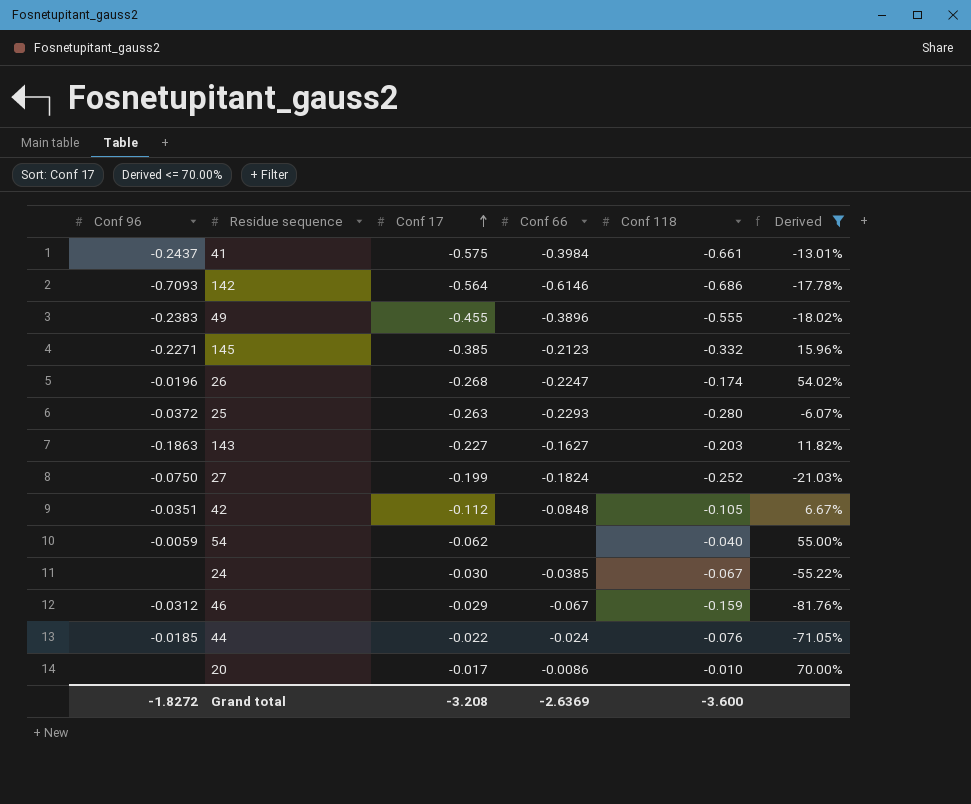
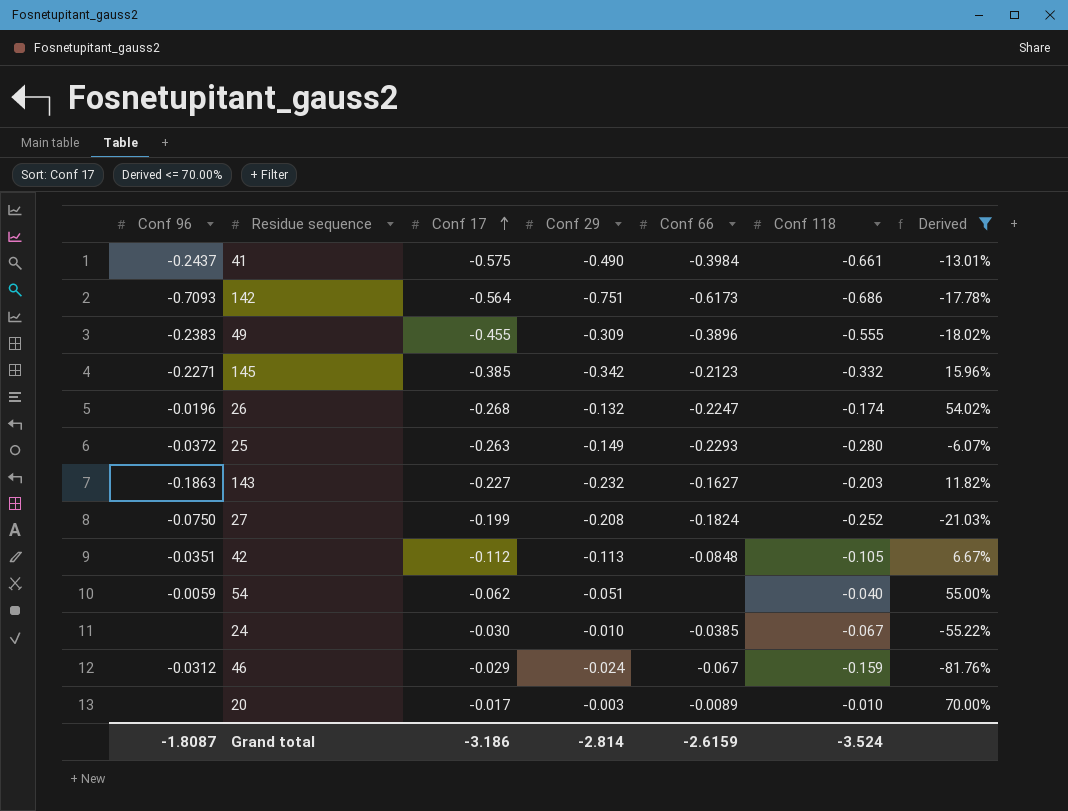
column Conf 29 | position: none -> 4
row 44: -0.0185 | -0.022 | -0.024 | -0.076 | -71.05% -> none
142 | Conf 66: -0.6146 -> -0.6173
20 | Conf 66: -0.0086 -> -0.0089
Grand total | Conf 96: -1.8272 -> -1.8087
Grand total | Conf 17: -3.208 -> -3.186
Grand total | Conf 66: -2.6369 -> -2.6159
Grand total | Conf 118: -3.600 -> -3.524

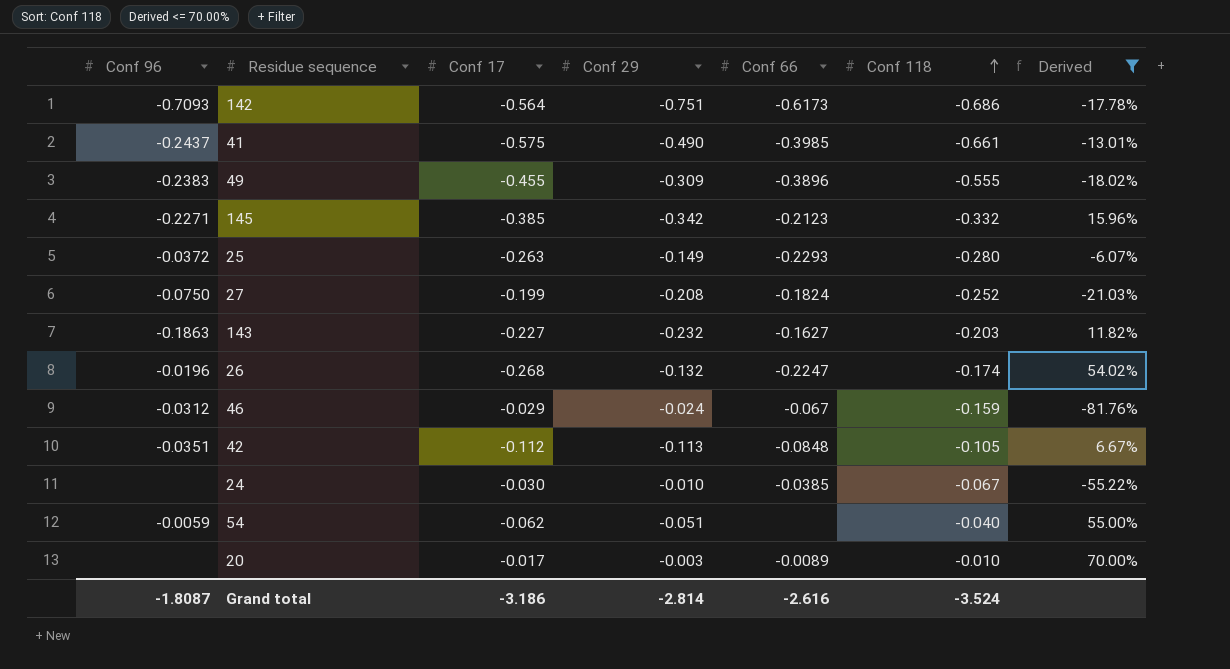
row order: Conf 17 ascending -> Conf 118 ascending
41 | Conf 66: -0.3984 -> -0.3985
Grand total | Conf 66: -2.6159 -> -2.616

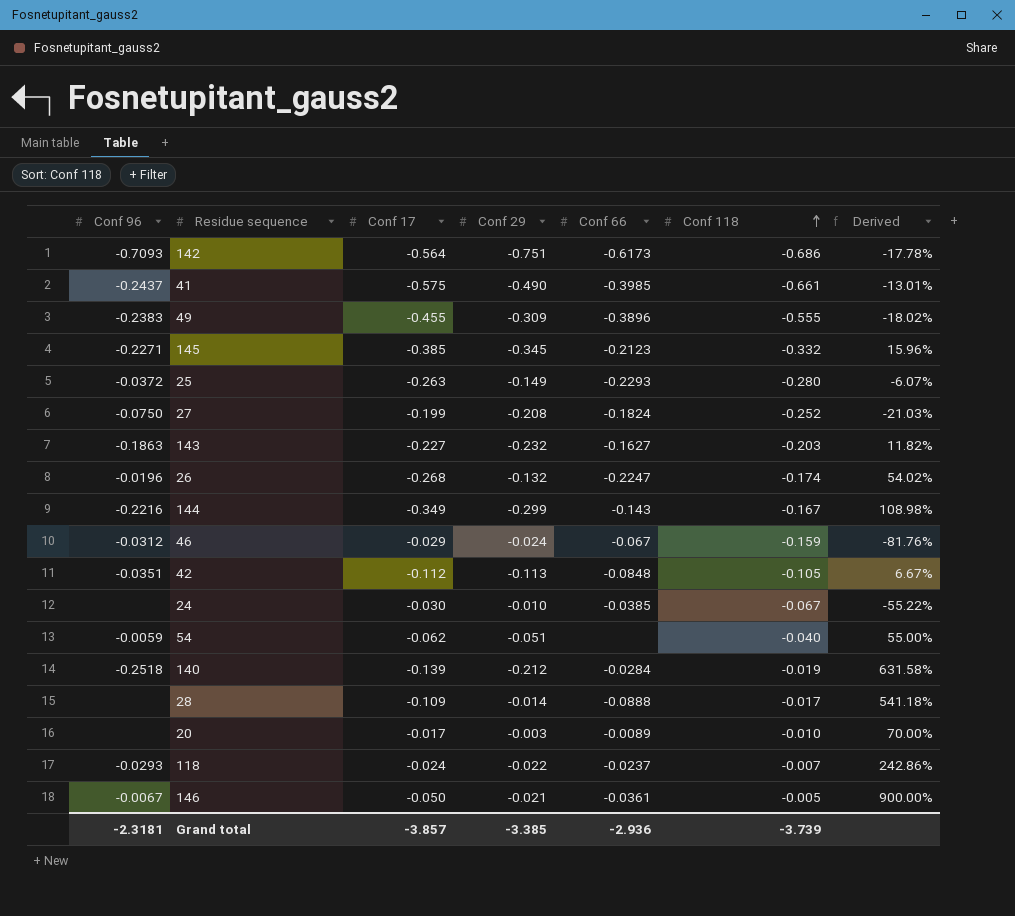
filter: Derived <= 70.00% -> none
145 | Conf 29: -0.342 -> -0.345
Grand total | Conf 96: -1.8087 -> -2.3181
Grand total | Conf 17: -3.186 -> -3.857
Grand total | Conf 29: -2.814 -> -3.385
Grand total | Conf 66: -2.616 -> -2.936
Grand total | Conf 118: -3.524 -> -3.739

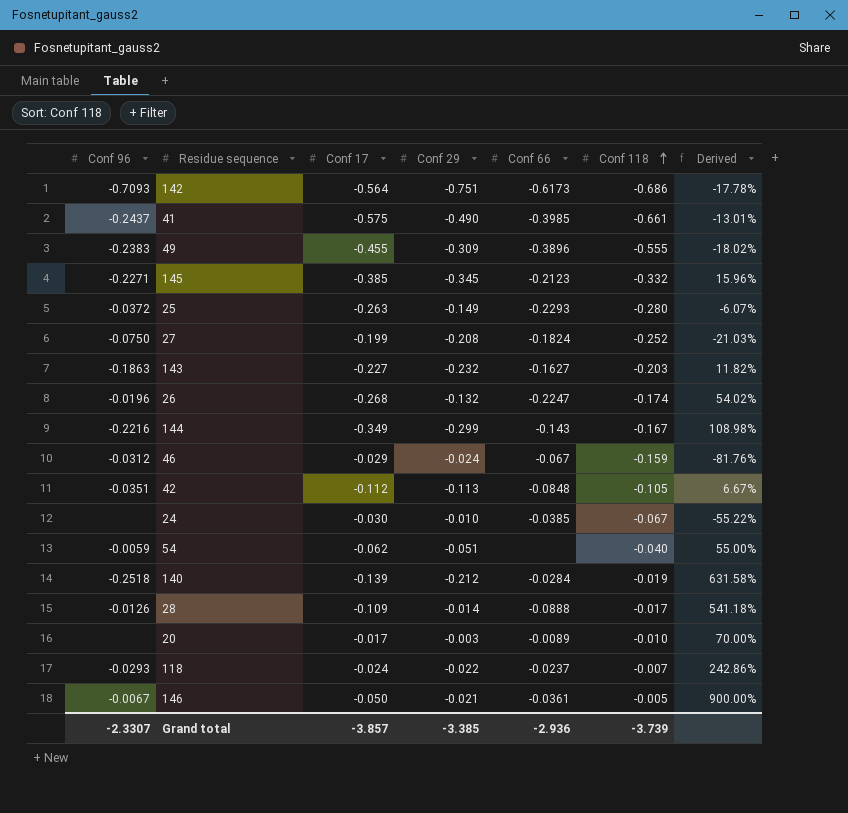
28 | Conf 96: none -> -0.0126
Grand total | Conf 96: -2.3181 -> -2.3307

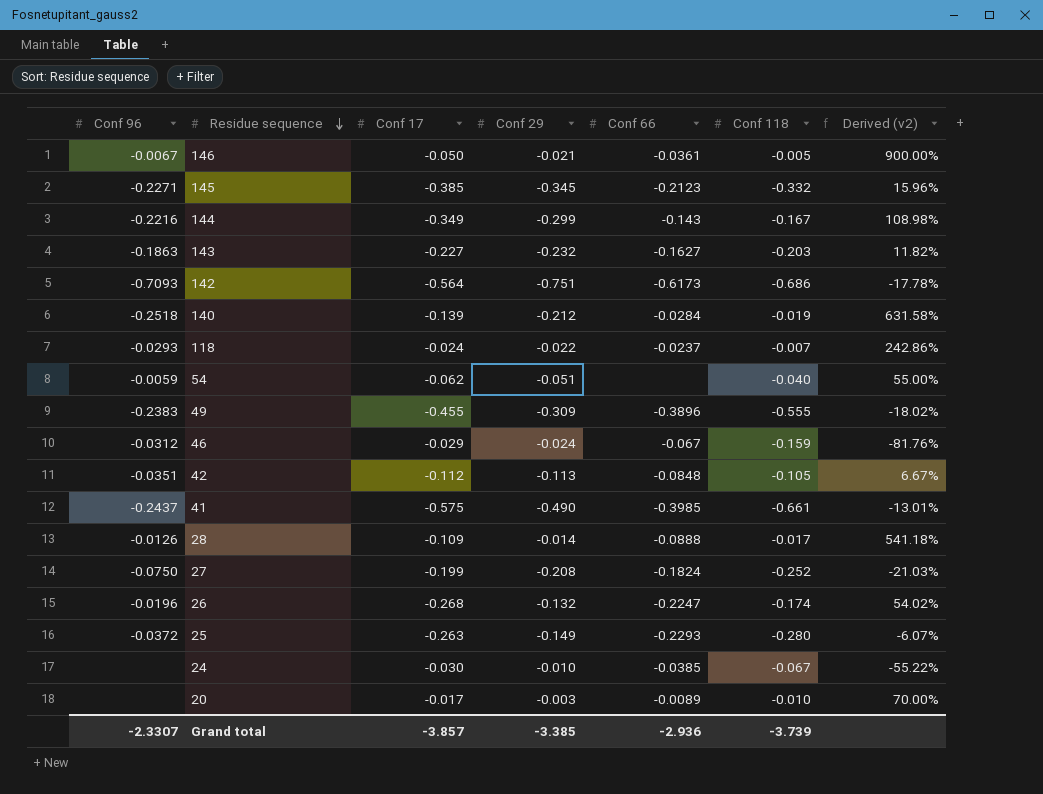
row order: Conf 118 ascending -> Residue sequence descending
column name: Derived -> Derived (v2)

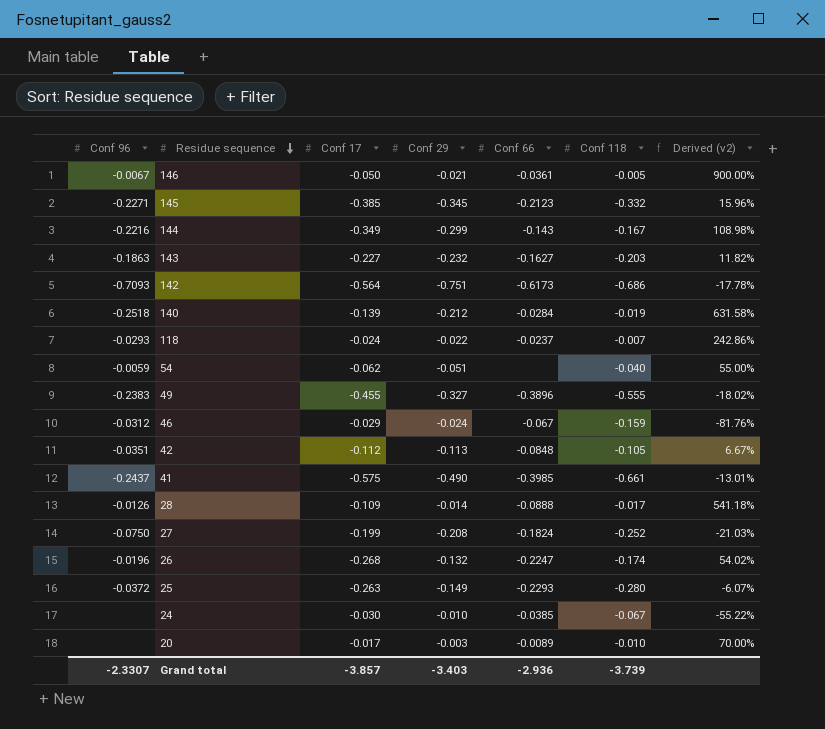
49 | Conf 29: -0.309 -> -0.327
Grand total | Conf 29: -3.385 -> -3.403

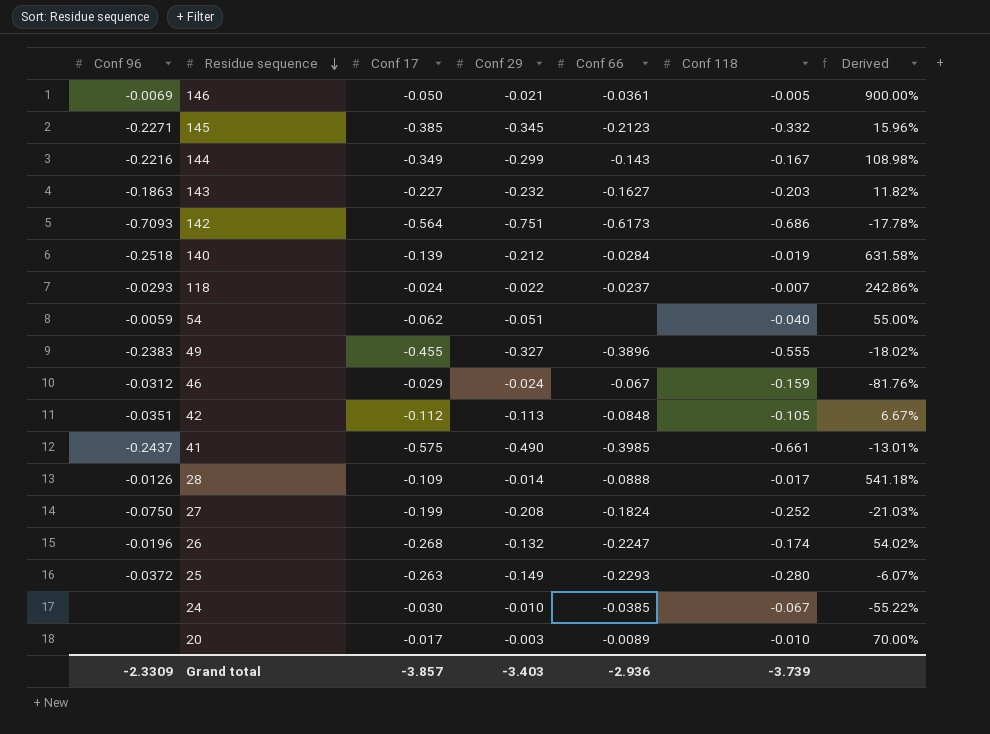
column name: Derived (v2) -> Derived
146 | Conf 96: -0.0067 -> -0.0069
Grand total | Conf 96: -2.3307 -> -2.3309

